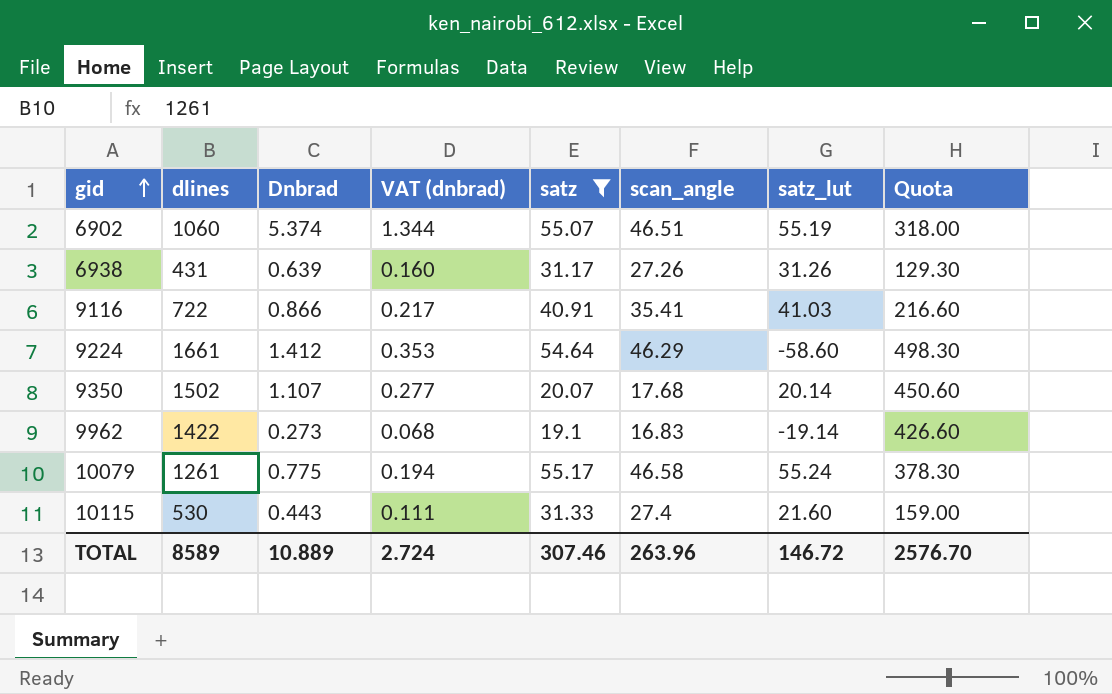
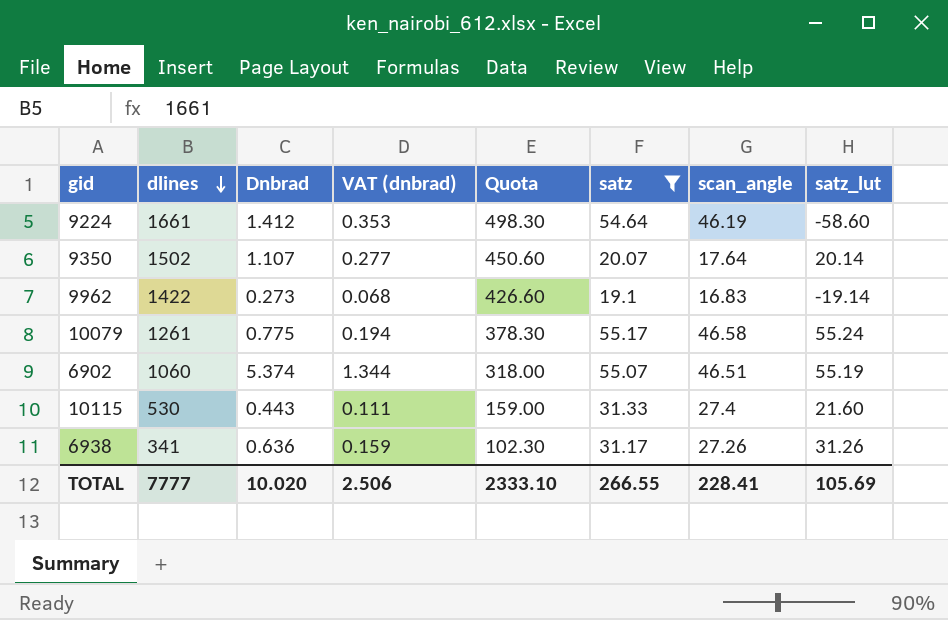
row order: gid ascending -> dlines descending
column Quota | position: 8 -> 5
row 9116: 722 | 0.866 | 0.217 | 40.91 | 35.41 | 41.03 | 216.60 -> none
9224 | scan_angle: 46.29 -> 46.19
9350 | scan_angle: 17.68 -> 17.64
6938 | dlines: 431 -> 341
6938 | Dnbrad: 0.639 -> 0.636
6938 | VAT (dnbrad): 0.160 -> 0.159
6938 | Quota: 129.30 -> 102.30
TOTAL | dlines: 8589 -> 7777
TOTAL | Dnbrad: 10.889 -> 10.020
TOTAL | VAT (dnbrad): 2.724 -> 2.506
TOTAL | Quota: 2576.70 -> 2333.10
TOTAL | satz: 307.46 -> 266.55
TOTAL | scan_angle: 263.96 -> 228.41
TOTAL | satz_lut: 146.72 -> 105.69

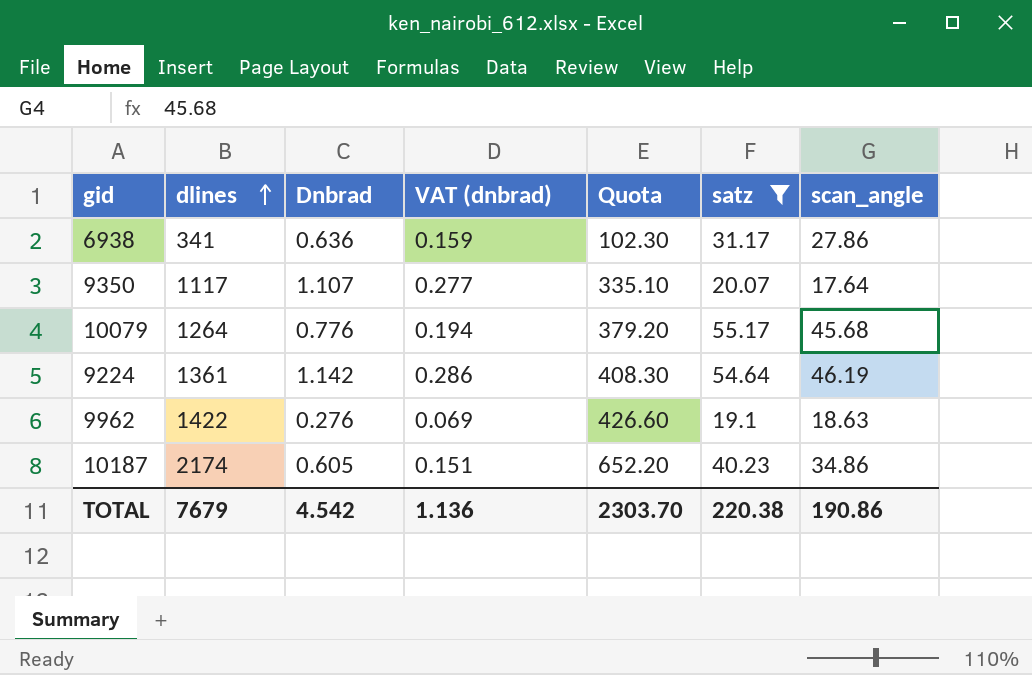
row order: dlines descending -> dlines ascending
column satz_lut | position: 8 -> none
row 6902: 1060 | 5.374 | 1.344 | 318.00 | 55.07 | 46.51 | 55.19 -> none
row 10115: 530 | 0.443 | 0.111 | 159.00 | 31.33 | 27.4 | 21.60 -> none
6938 | scan_angle: 27.26 -> 27.86
9350 | dlines: 1502 -> 1117
9350 | Quota: 450.60 -> 335.10
10079 | dlines: 1261 -> 1264
10079 | Dnbrad: 0.775 -> 0.776
10079 | Quota: 378.30 -> 379.20
10079 | scan_angle: 46.58 -> 45.68
9224 | dlines: 1661 -> 1361
9224 | Dnbrad: 1.412 -> 1.142
9224 | VAT (dnbrad): 0.353 -> 0.286
9224 | Quota: 498.30 -> 408.30
9962 | Dnbrad: 0.273 -> 0.276
9962 | VAT (dnbrad): 0.068 -> 0.069
9962 | scan_angle: 16.83 -> 18.63
row 10187: none -> 2174 | 0.605 | 0.151 | 652.20 | 40.23 | 34.86
TOTAL | dlines: 7777 -> 7679
TOTAL | Dnbrad: 10.020 -> 4.542
TOTAL | VAT (dnbrad): 2.506 -> 1.136
TOTAL | Quota: 2333.10 -> 2303.70
TOTAL | satz: 266.55 -> 220.38
TOTAL | scan_angle: 228.41 -> 190.86

